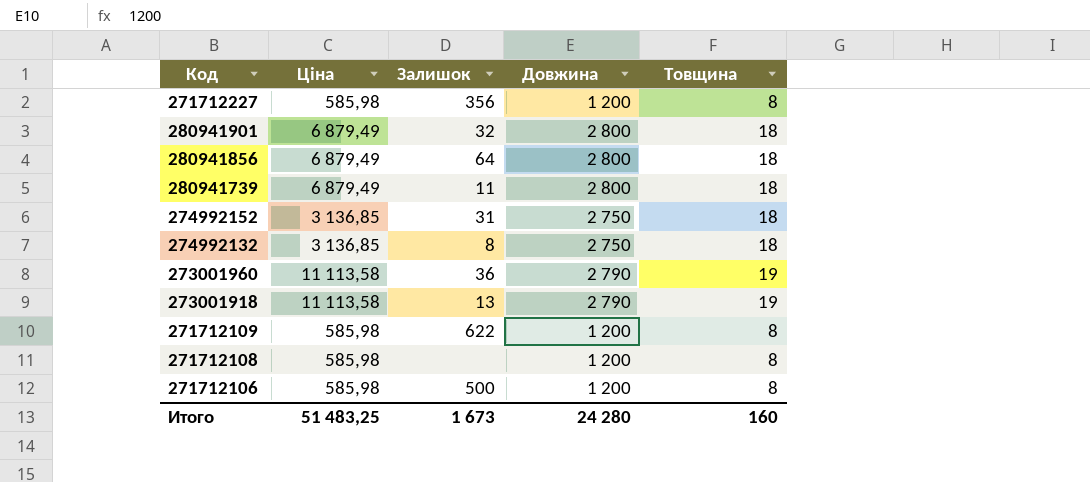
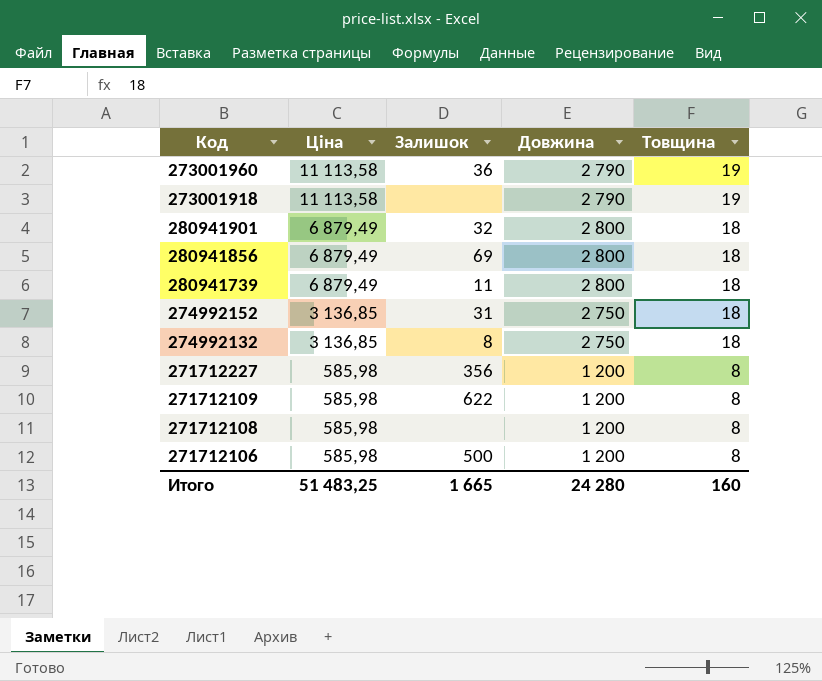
row order: none -> Ціна descending
273001918 | Залишок: 13 -> none
280941856 | Залишок: 64 -> 69
Итого | Залишок: 1 673 -> 1 665

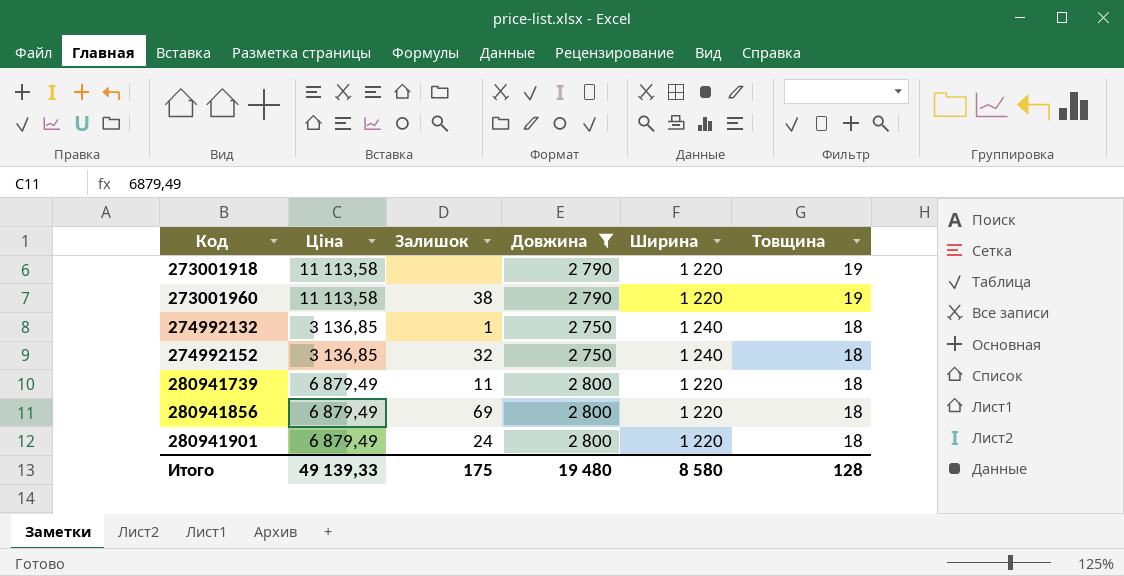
filter: none -> Довжина != 1 200
row order: Ціна descending -> Код ascending
column Ширина | position: none -> 5
273001960 | Залишок: 36 -> 38
274992132 | Залишок: 8 -> 1
274992152 | Залишок: 31 -> 32
280941901 | Залишок: 32 -> 24
Итого | Ціна: 51 483,25 -> 49 139,33
Итого | Залишок: 1 665 -> 175
Итого | Довжина: 24 280 -> 19 480
Итого | Товщина: 160 -> 128

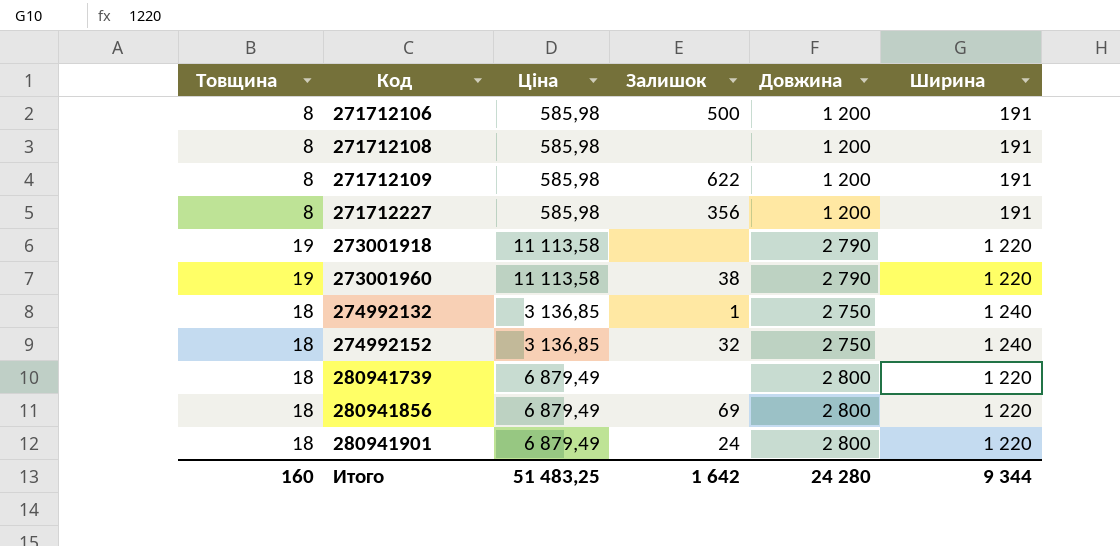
filter: Довжина != 1 200 -> none
column Товщина | position: 6 -> 1
280941739 | Залишок: 11 -> none
Итого | Товщина: 128 -> 160
Итого | Ціна: 49 139,33 -> 51 483,25
Итого | Залишок: 175 -> 1 642
Итого | Довжина: 19 480 -> 24 280
Итого | Ширина: 8 580 -> 9 344

